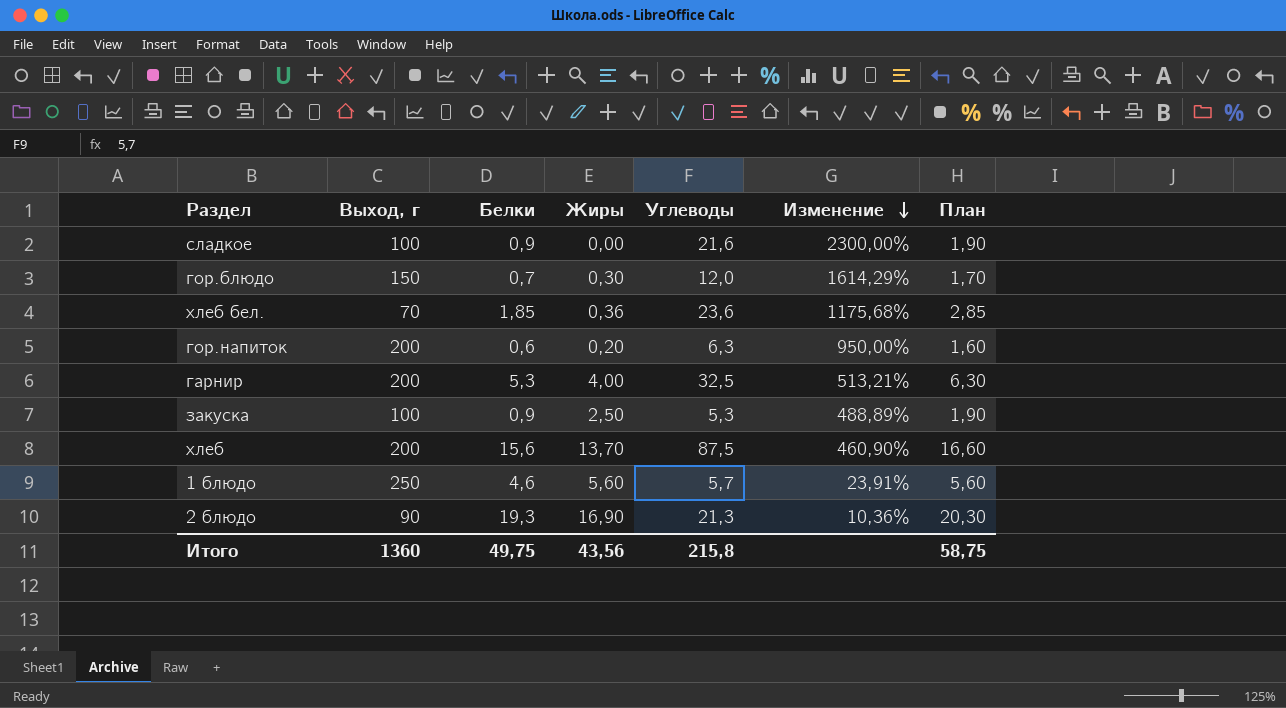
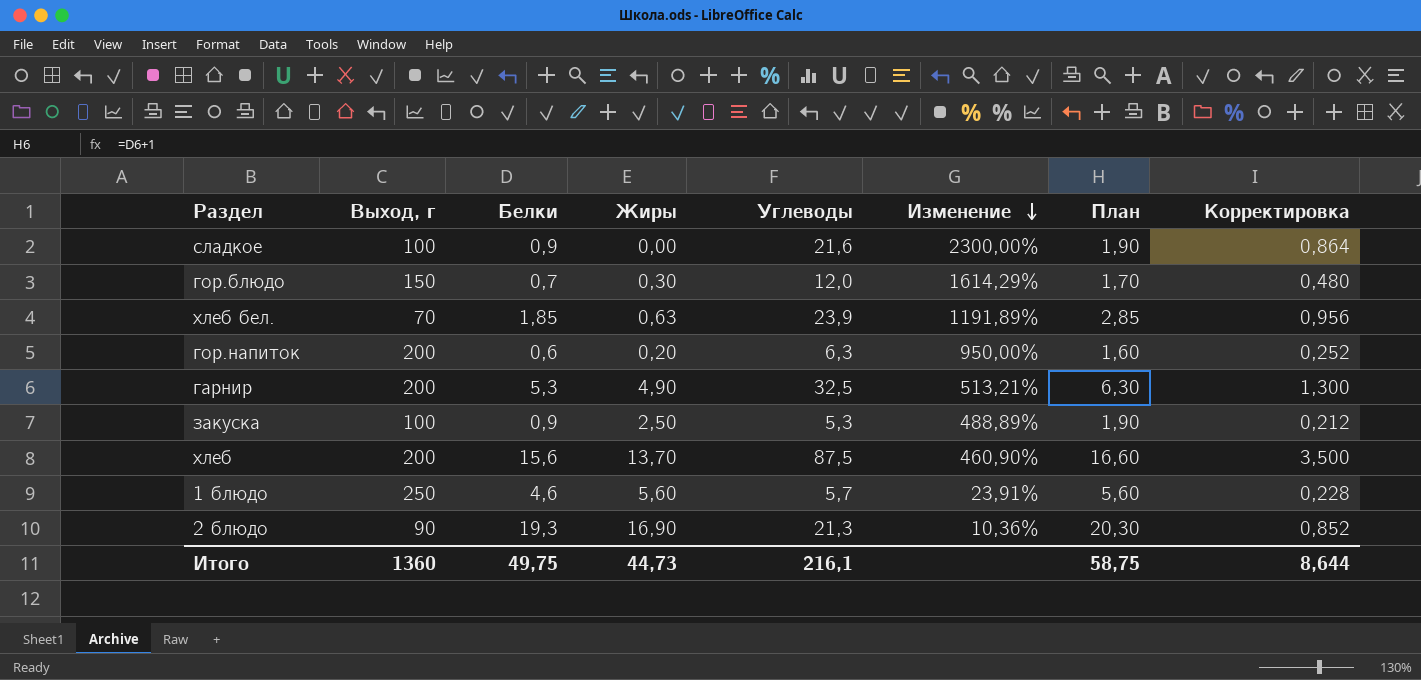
column Корректировка | formula: none -> [Углеводы] * 0,04
хлеб бел. | Жиры: 0,36 -> 0,63
хлеб бел. | Углеводы: 23,6 -> 23,9
хлеб бел. | Изменение: 1175,68% -> 1191,89%
гарнир | Жиры: 4,00 -> 4,90
Итого | Жиры: 43,56 -> 44,73
Итого | Углеводы: 215,8 -> 216,1

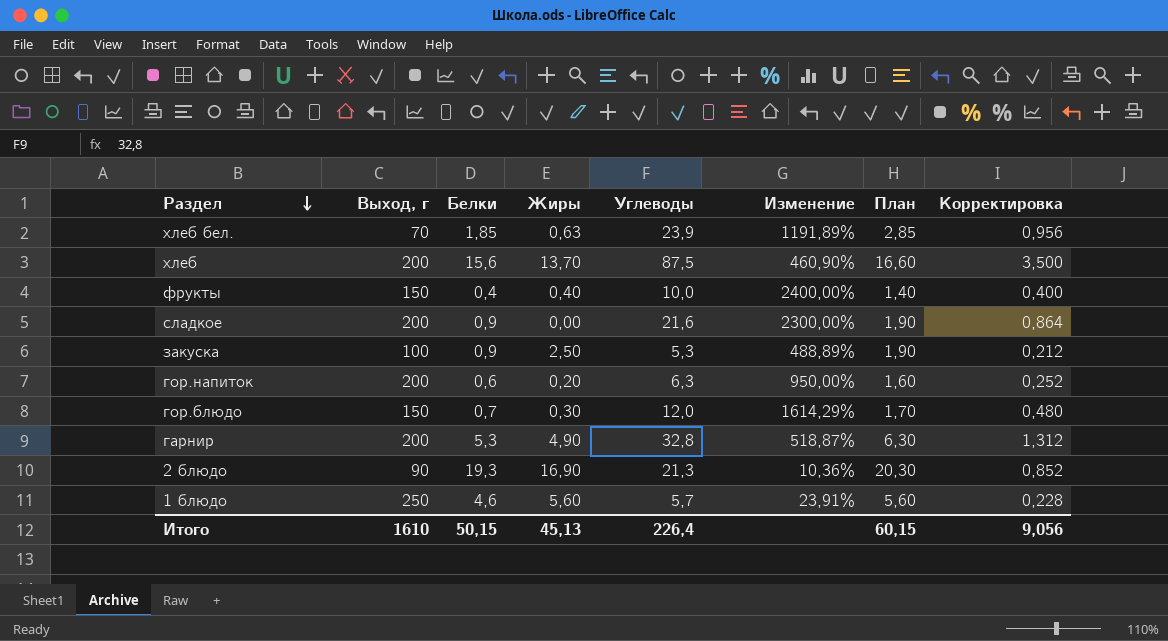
row order: Изменение descending -> Раздел descending
row фрукты: none -> 150 | 0,4 | 0,40 | 10,0 | 2400,00% | 1,40 | 0,400
сладкое | Выход, г: 100 -> 200
гарнир | Углеводы: 32,5 -> 32,8
гарнир | Изменение: 513,21% -> 518,87%
гарнир | Корректировка: 1,300 -> 1,312
Итого | Выход, г: 1360 -> 1610
Итого | Белки: 49,75 -> 50,15
Итого | Жиры: 44,73 -> 45,13
Итого | Углеводы: 216,1 -> 226,4
Итого | План: 58,75 -> 60,15
Итого | Корректировка: 8,644 -> 9,056

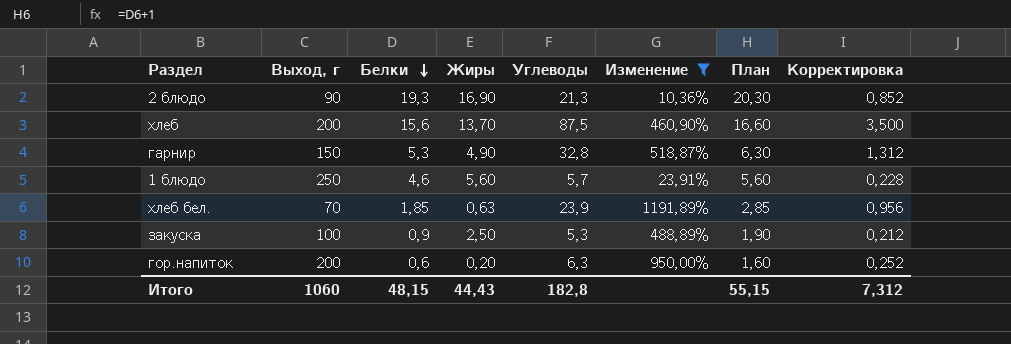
filter: none -> Изменение <= 1191,89%
row order: Раздел descending -> Белки descending
гарнир | Выход, г: 200 -> 150
Итого | Выход, г: 1610 -> 1060
Итого | Белки: 50,15 -> 48,15
Итого | Жиры: 45,13 -> 44,43
Итого | Углеводы: 226,4 -> 182,8
Итого | План: 60,15 -> 55,15
Итого | Корректировка: 9,056 -> 7,312

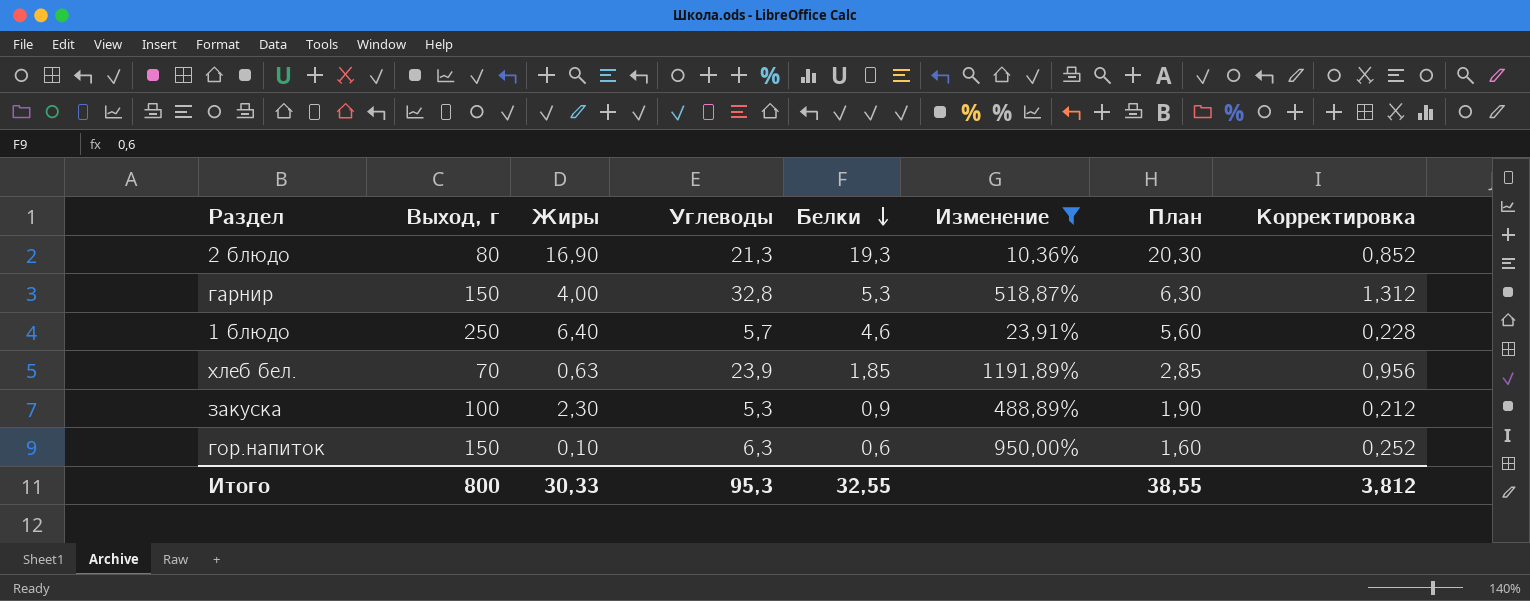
column Белки | position: 3 -> 5
row хлеб: 200 | 15,6 | 13,70 | 87,5 | 460,90% | 16,60 | 3,500 -> none
2 блюдо | Выход, г: 90 -> 80
гарнир | Жиры: 4,90 -> 4,00
1 блюдо | Жиры: 5,60 -> 6,40
закуска | Жиры: 2,50 -> 2,30
гор.напиток | Выход, г: 200 -> 150
гор.напиток | Жиры: 0,20 -> 0,10
Итого | Выход, г: 1060 -> 800
Итого | Жиры: 44,43 -> 30,33
Итого | Углеводы: 182,8 -> 95,3
Итого | Белки: 48,15 -> 32,55
Итого | План: 55,15 -> 38,55
Итого | Корректировка: 7,312 -> 3,812

